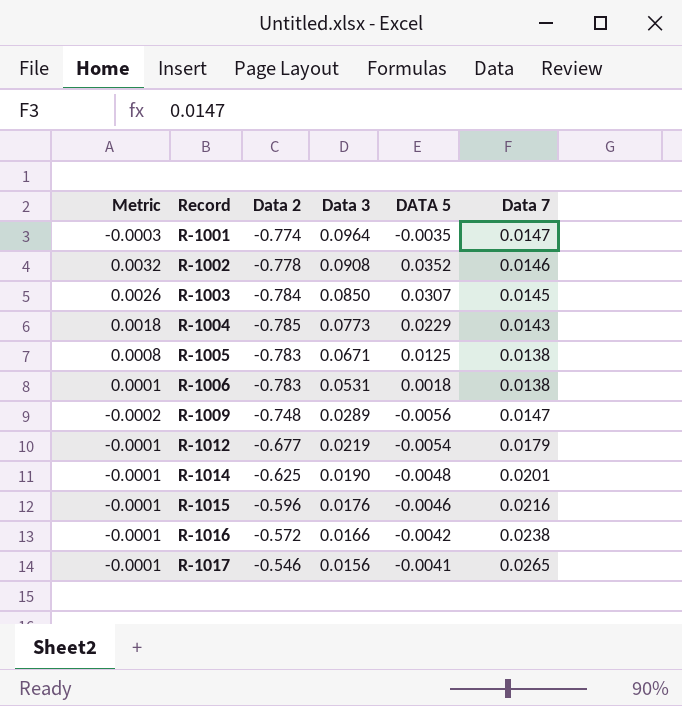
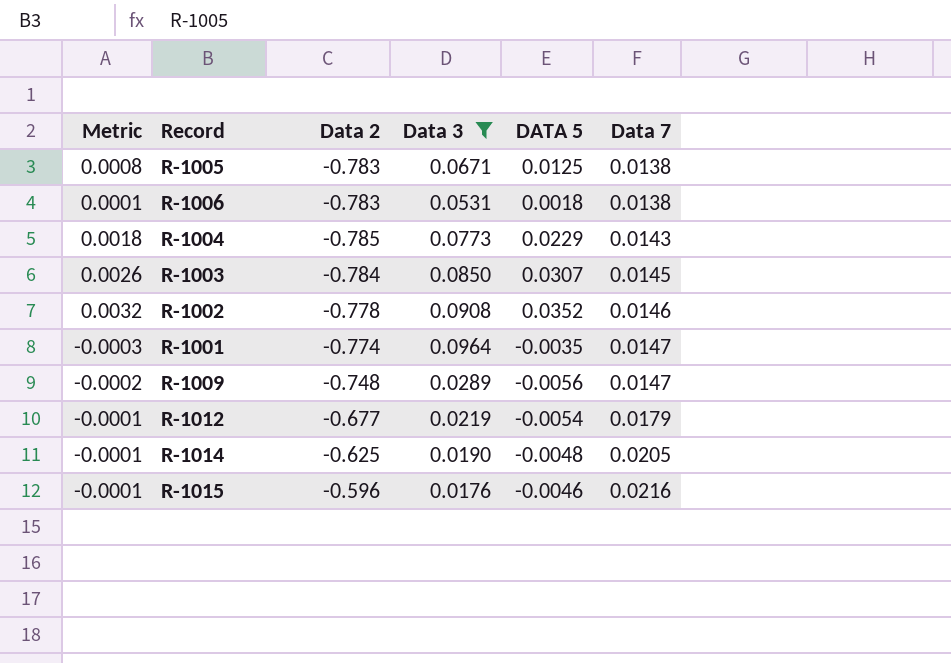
filter: none -> Data 3 >= 0.0176
row order: Record ascending -> Data 7 ascending
R-1014 | Data 7: 0.0201 -> 0.0205

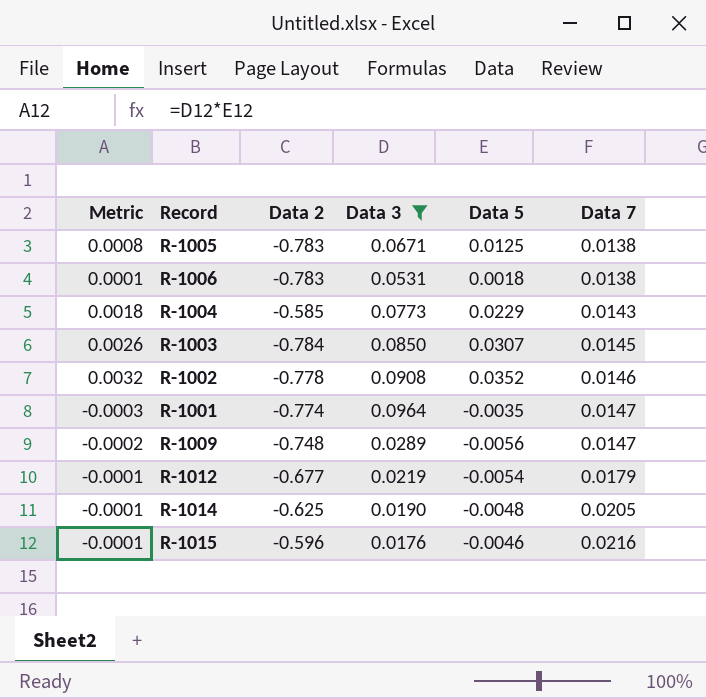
column name: DATA 5 -> Data 5
R-1004 | Data 2: -0.785 -> -0.585

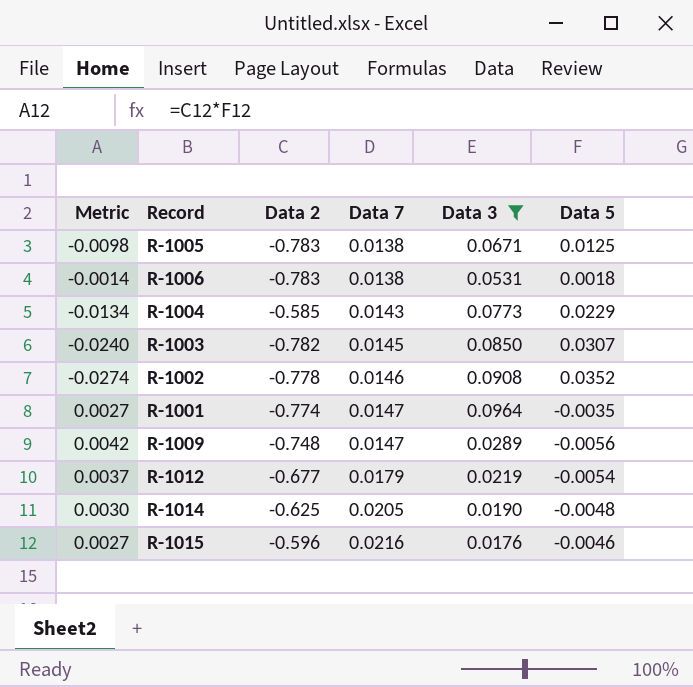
column Metric | formula: [Data 3] * [Data 5] -> [Data 2] * [Data 5]
column Data 7 | position: 6 -> 4
R-1003 | Data 2: -0.784 -> -0.782

